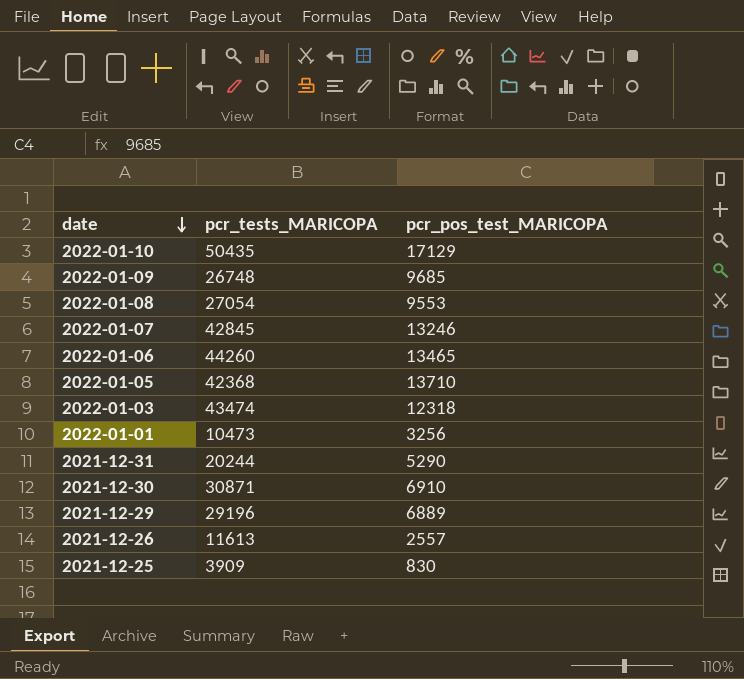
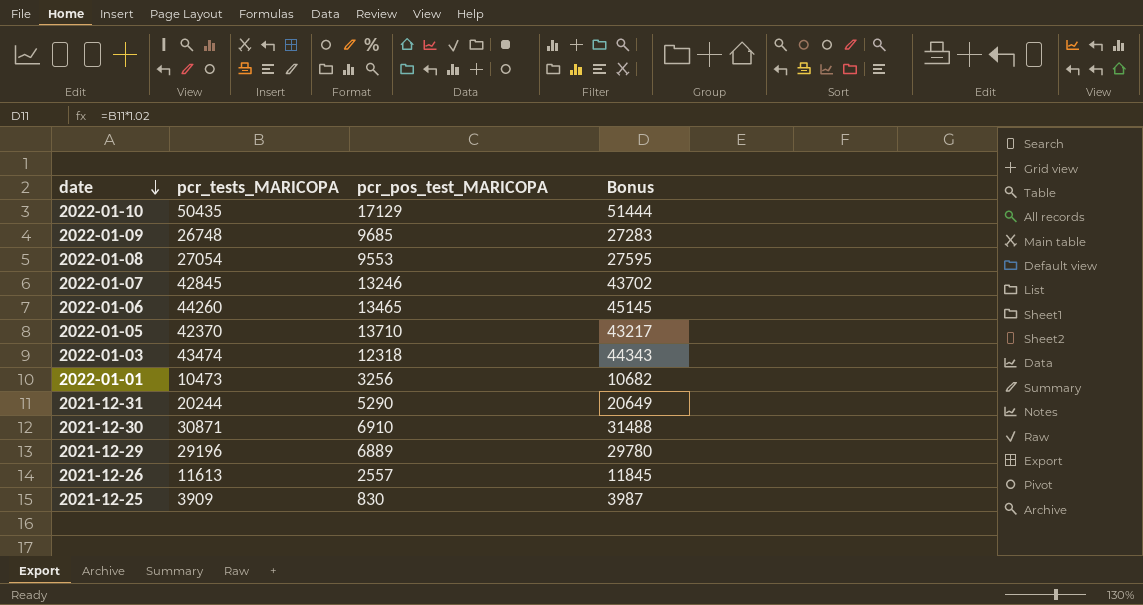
column Bonus | formula: none -> [pcr_tests_MARICOPA] * 1.02
2022-01-05 | pcr_tests_MARICOPA: 42368 -> 42370

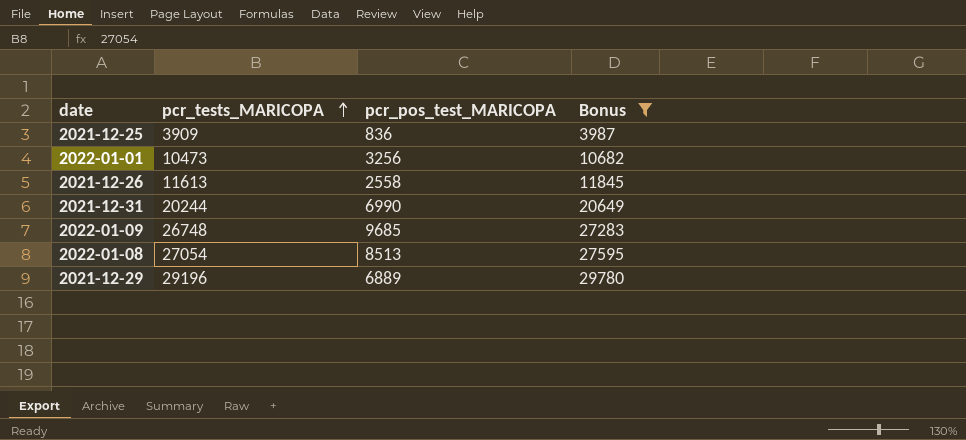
filter: none -> Bonus <= 29780
row order: date descending -> pcr_tests_MARICOPA ascending
2021-12-25 | pcr_pos_test_MARICOPA: 830 -> 836
2021-12-26 | pcr_pos_test_MARICOPA: 2557 -> 2558
2021-12-31 | pcr_pos_test_MARICOPA: 5290 -> 6990
2022-01-08 | pcr_pos_test_MARICOPA: 9553 -> 8513

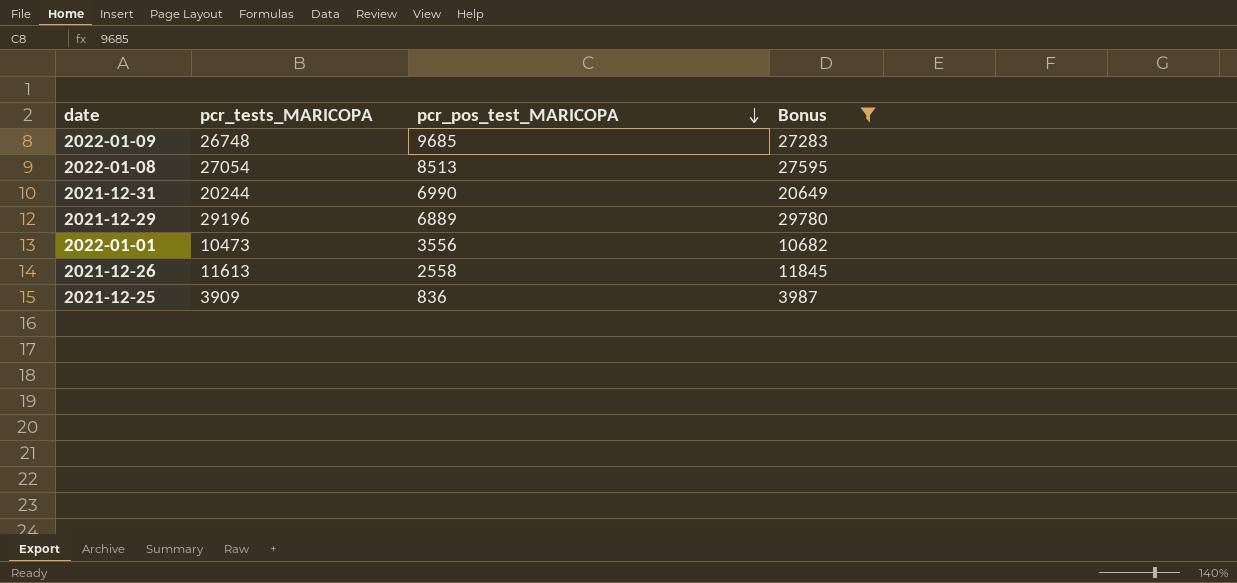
row order: pcr_tests_MARICOPA ascending -> pcr_pos_test_MARICOPA descending
2022-01-01 | pcr_pos_test_MARICOPA: 3256 -> 3556

